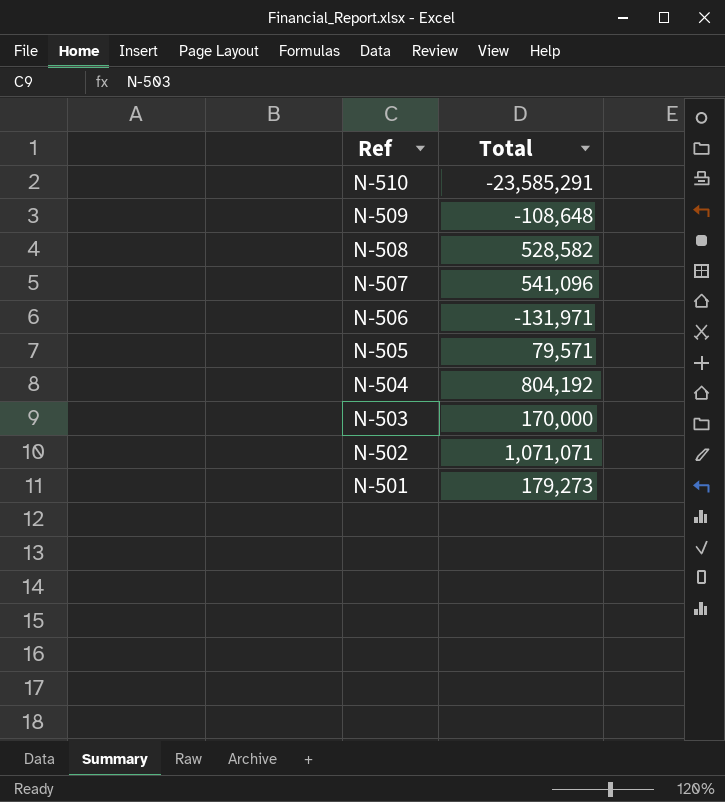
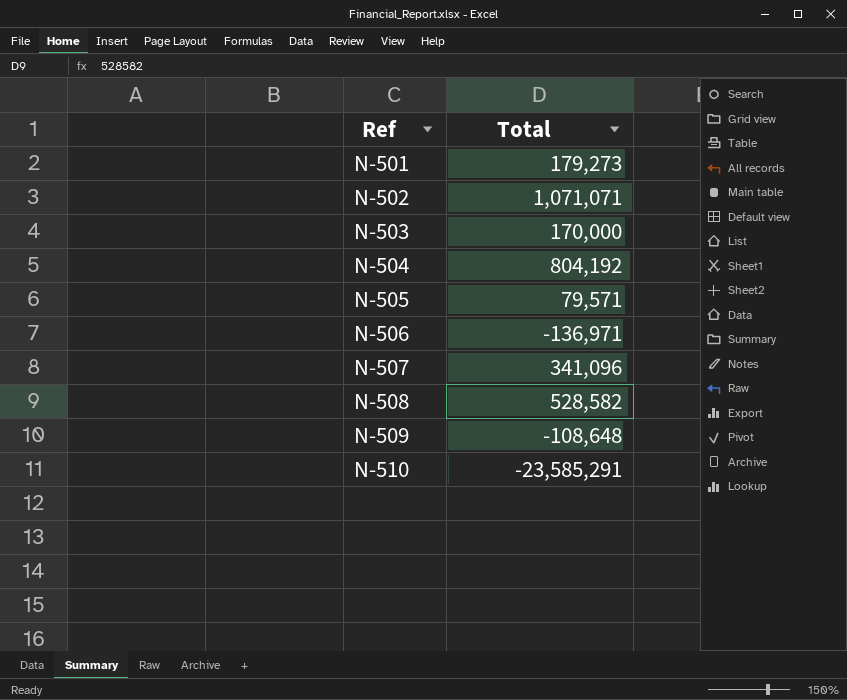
row order: Ref descending -> Ref ascending
N-506 | Total: -131,971 -> -136,971
N-507 | Total: 541,096 -> 341,096

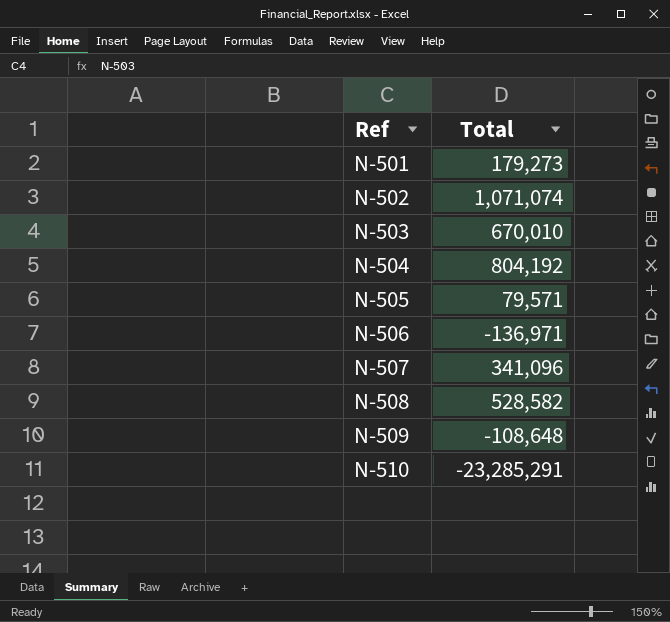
N-502 | Total: 1,071,071 -> 1,071,074
N-503 | Total: 170,000 -> 670,010
N-510 | Total: -23,585,291 -> -23,285,291

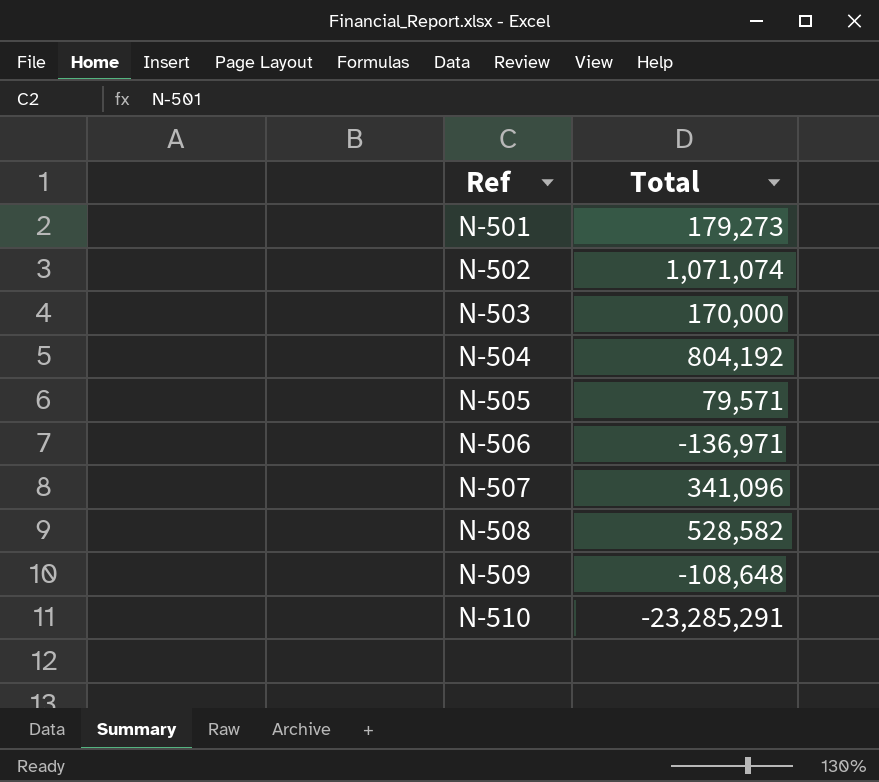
N-503 | Total: 670,010 -> 170,000

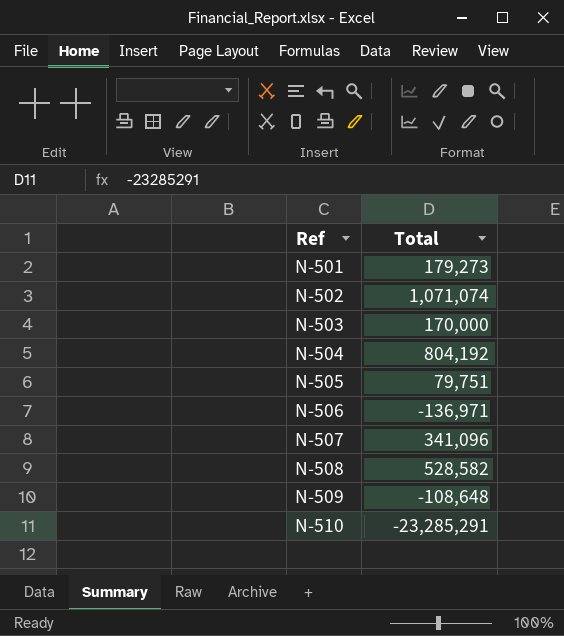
N-505 | Total: 79,571 -> 79,751

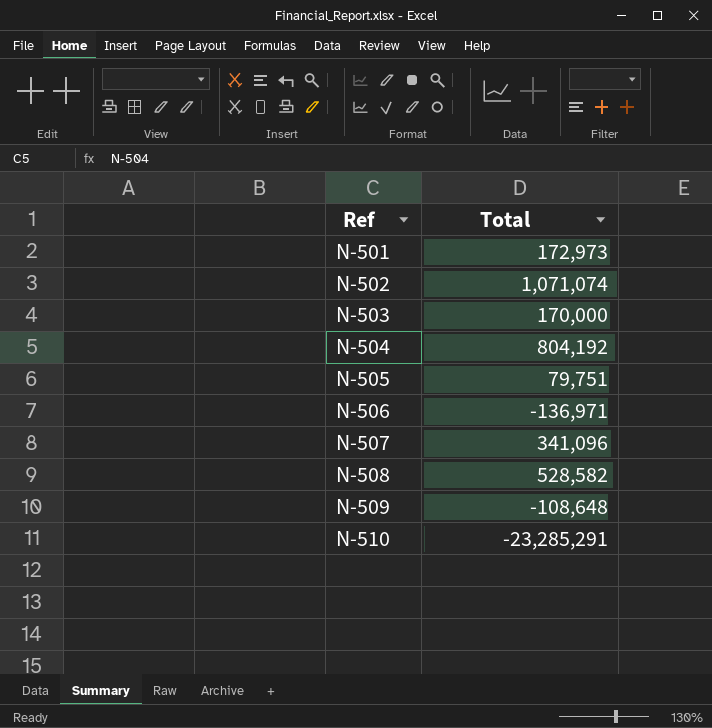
N-501 | Total: 179,273 -> 172,973

